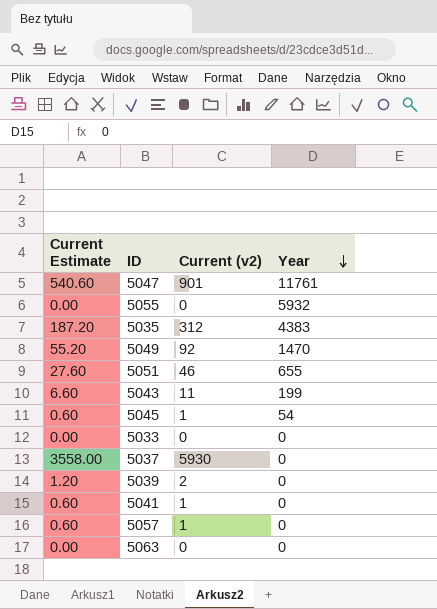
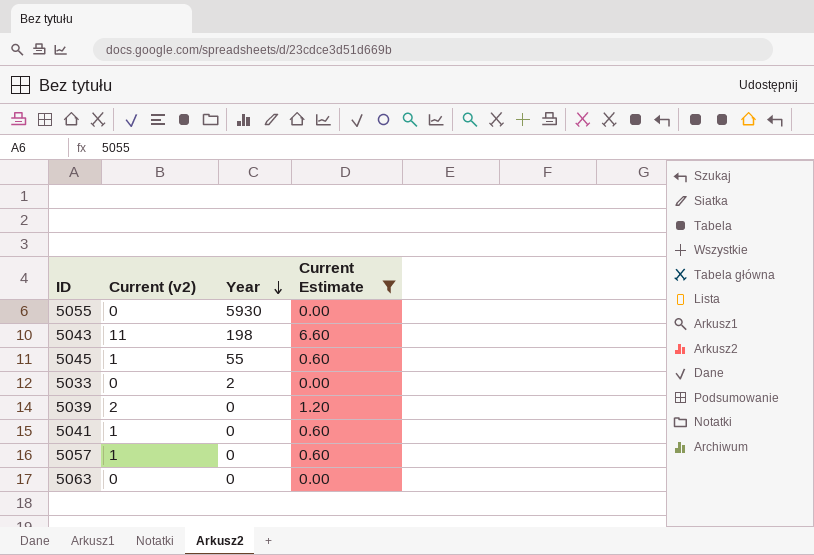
filter: none -> Current Estimate <= 6.60
column Current Estimate | position: 1 -> 4
5055 | Year: 5932 -> 5930
5043 | Year: 199 -> 198
5045 | Year: 54 -> 55
5033 | Year: 0 -> 2

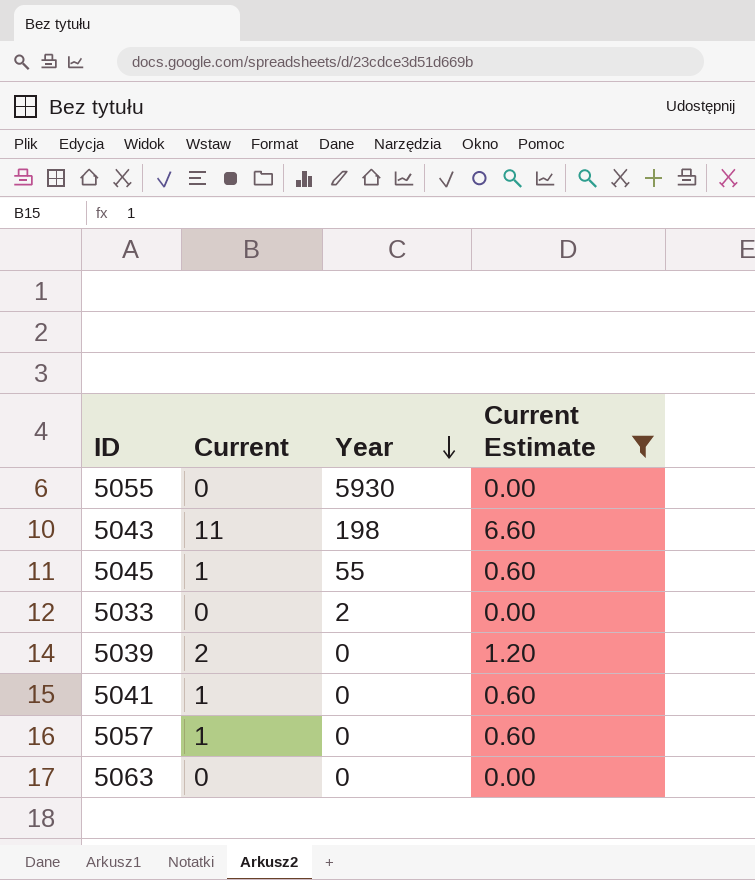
column name: Current (v2) -> Current

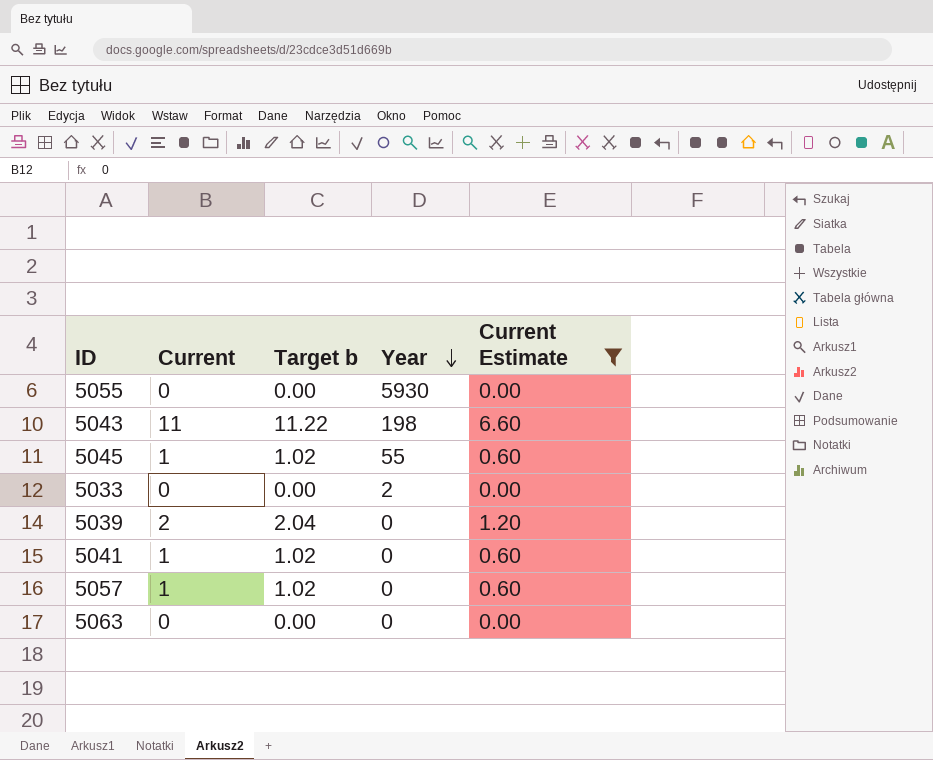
column Target b | formula: none -> [Current] * 1.02

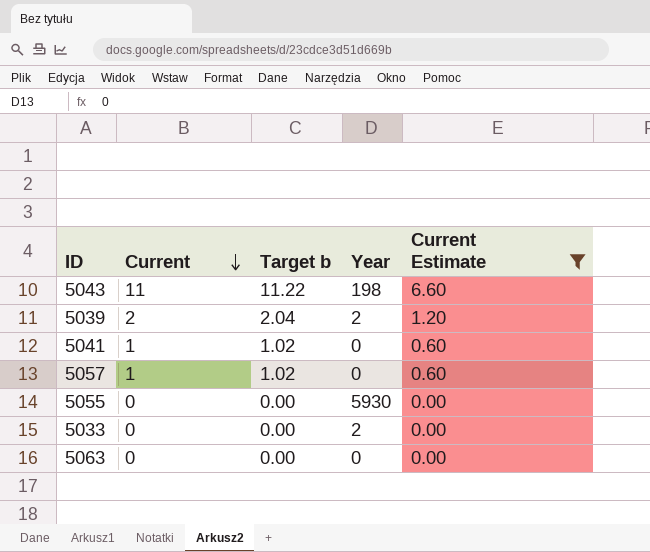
row order: Year descending -> Current descending
row 5045: 1 | 1.02 | 55 | 0.60 -> none
5039 | Year: 0 -> 2

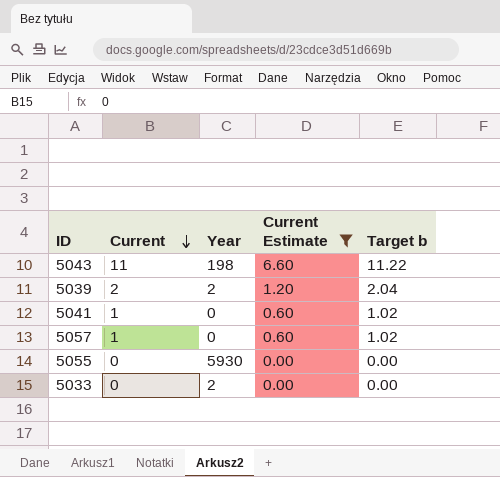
column Target b | position: 3 -> 5
row 5063: 0 | 0.00 | 0 | 0.00 -> none

